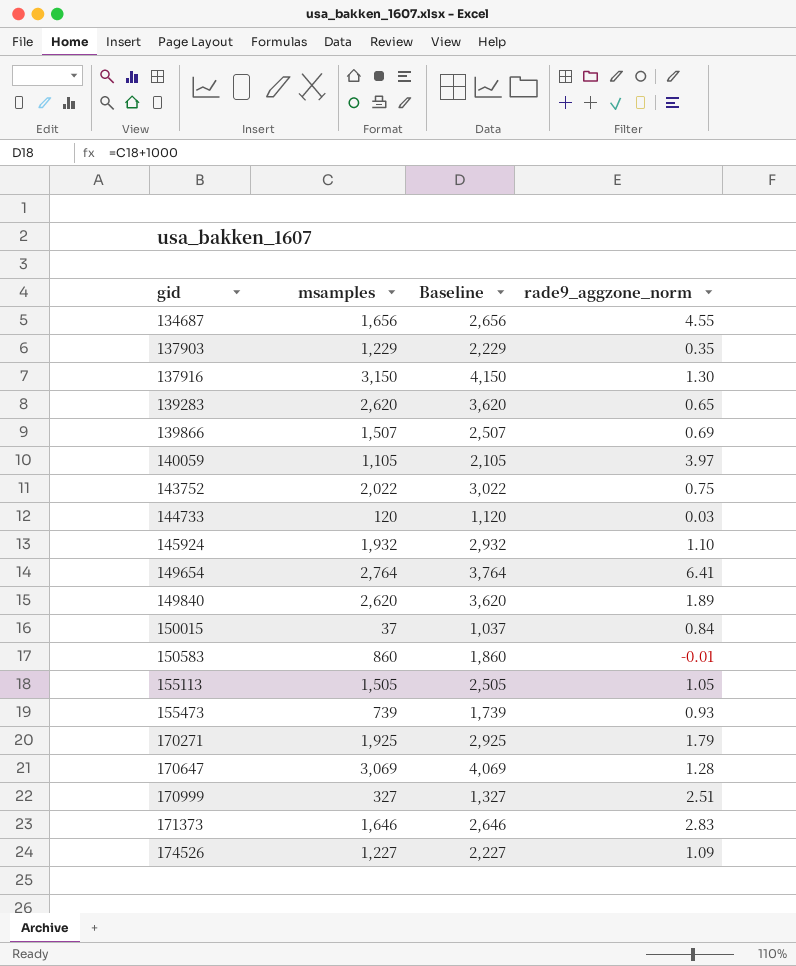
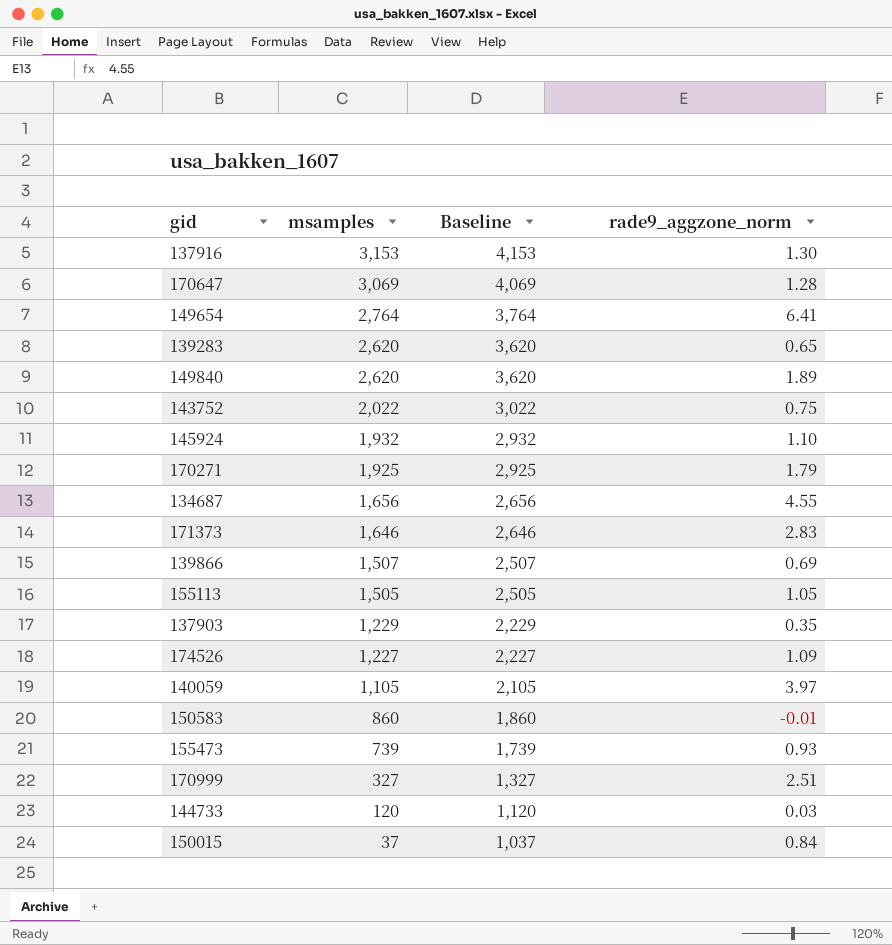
row order: gid ascending -> msamples descending
137916 | msamples: 3,150 -> 3,153
137916 | Baseline: 4,150 -> 4,153

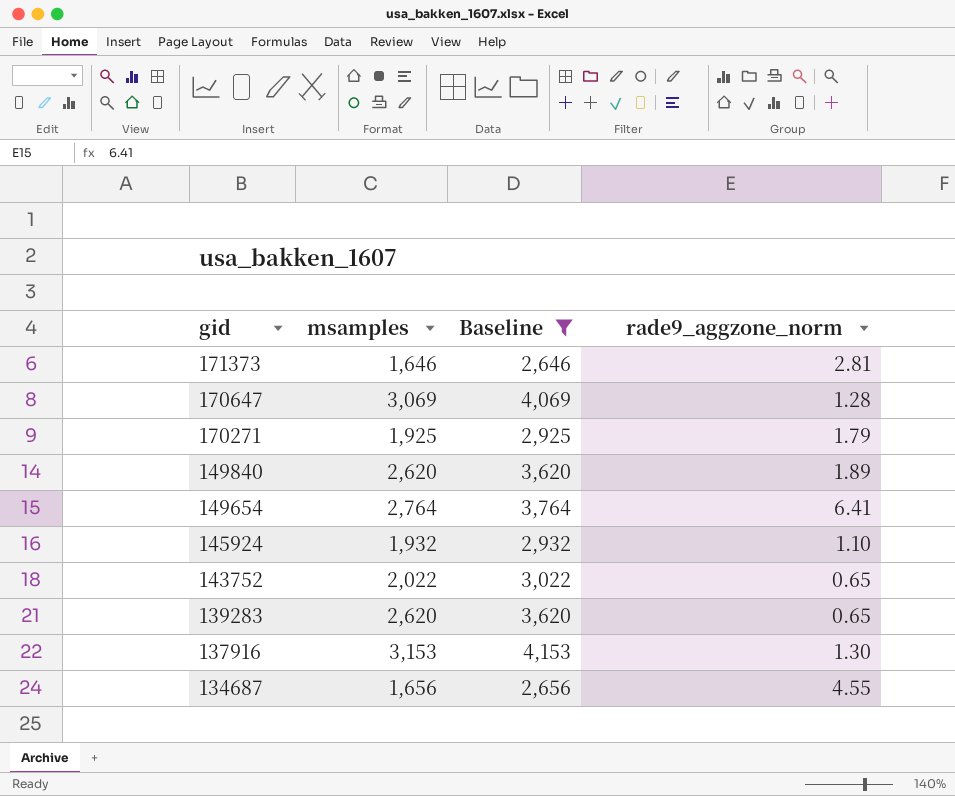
filter: none -> Baseline >= 2,646
row order: msamples descending -> gid descending
171373 | rade9_aggzone_norm: 2.83 -> 2.81
143752 | rade9_aggzone_norm: 0.75 -> 0.65

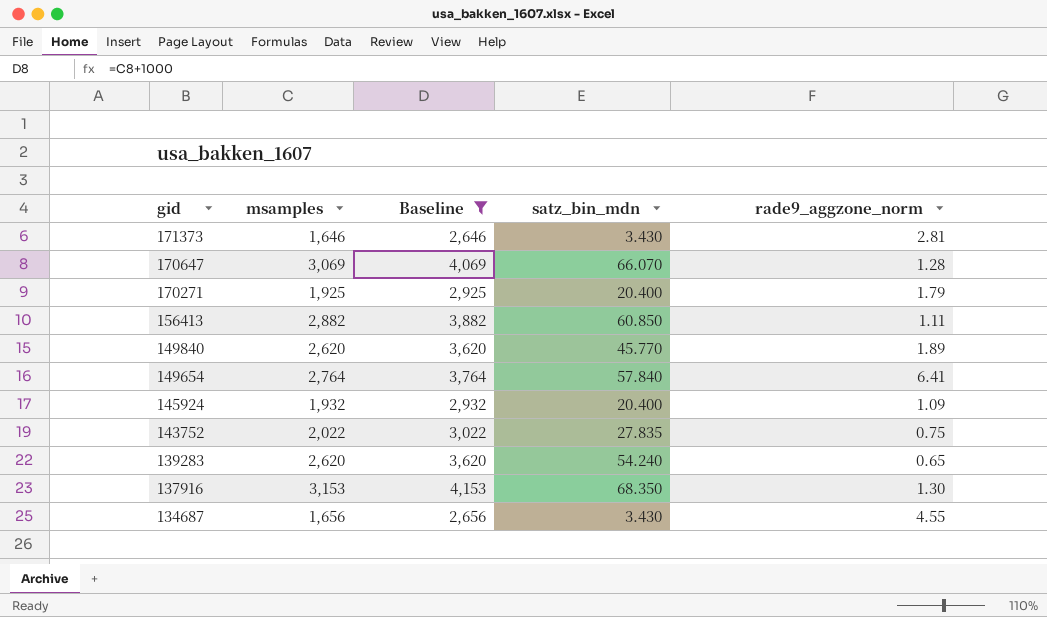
column satz_bin_mdn | position: none -> 4
row 156413: none -> 2,882 | 3,882 | 60.850 | 1.11
145924 | rade9_aggzone_norm: 1.10 -> 1.09
143752 | rade9_aggzone_norm: 0.65 -> 0.75

